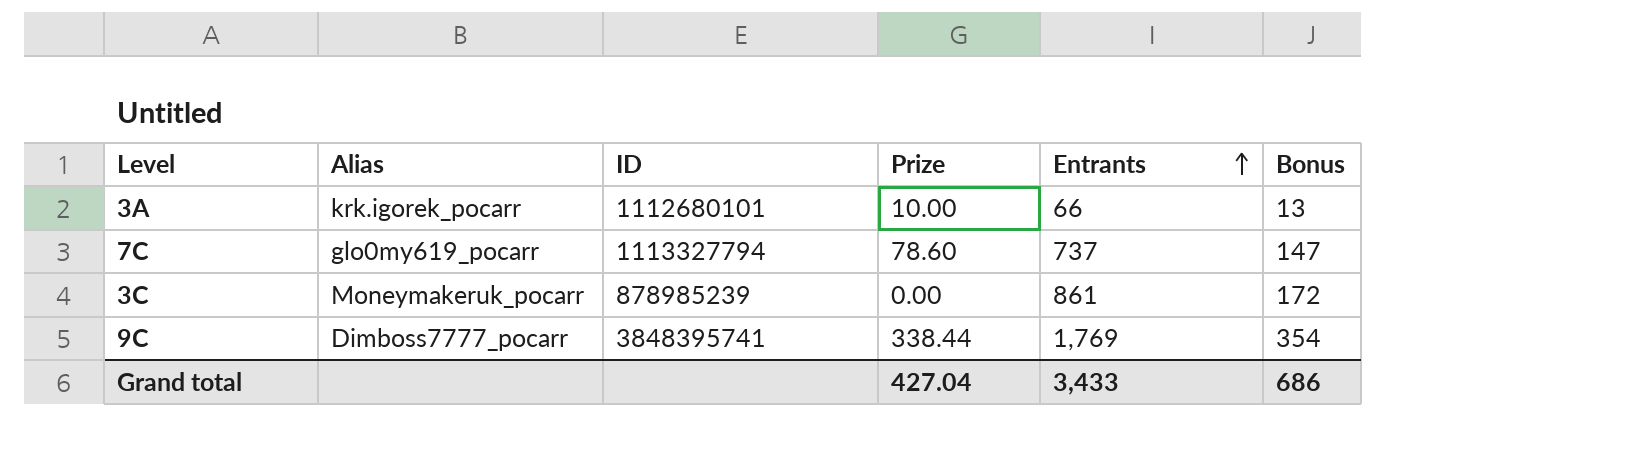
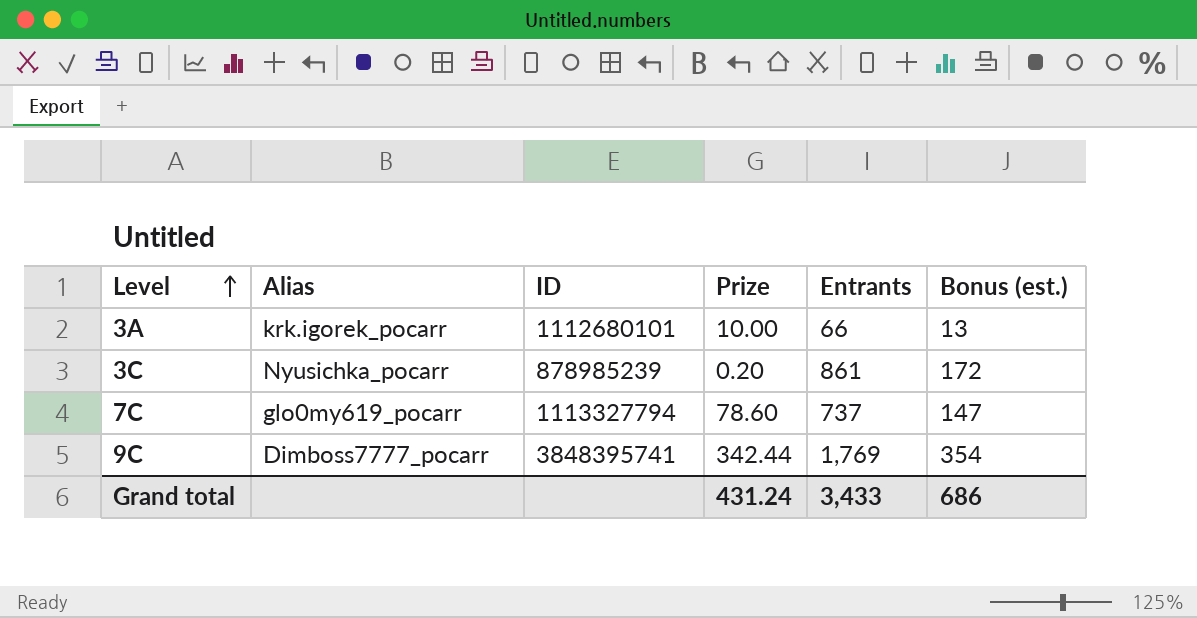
row order: Entrants ascending -> Level ascending
column name: Bonus -> Bonus (est.)
3C | Alias: Moneymakeruk_pocarr -> Nyusichka_pocarr
3C | Prize: 0.00 -> 0.20
9C | Prize: 338.44 -> 342.44
Grand total | Prize: 427.04 -> 431.24

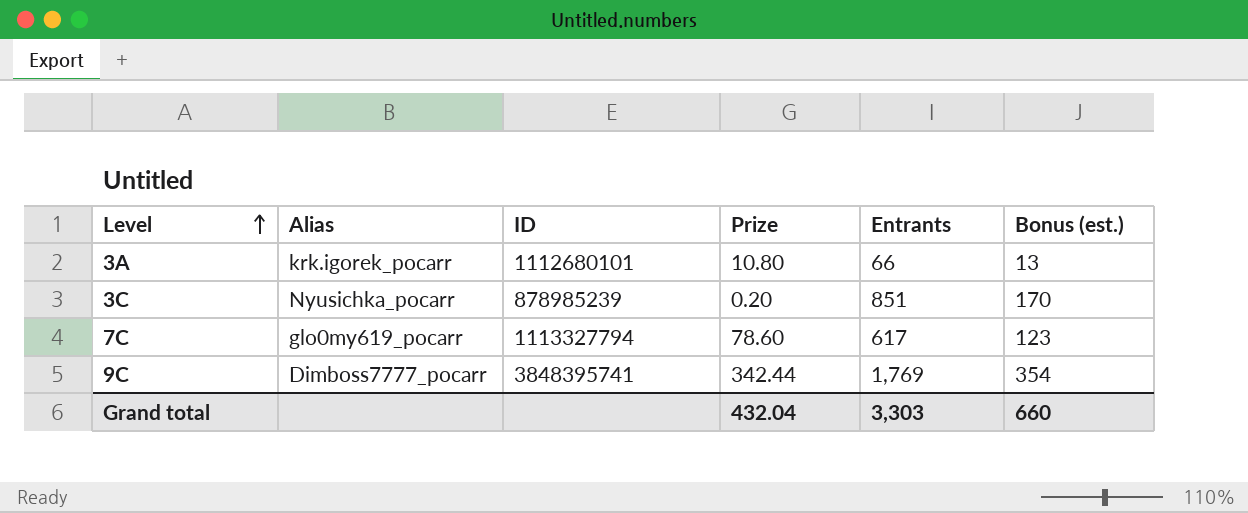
3A | Prize: 10.00 -> 10.80
3C | Entrants: 861 -> 851
3C | Bonus (est.): 172 -> 170
7C | Entrants: 737 -> 617
7C | Bonus (est.): 147 -> 123
Grand total | Prize: 431.24 -> 432.04
Grand total | Entrants: 3,433 -> 3,303
Grand total | Bonus (est.): 686 -> 660

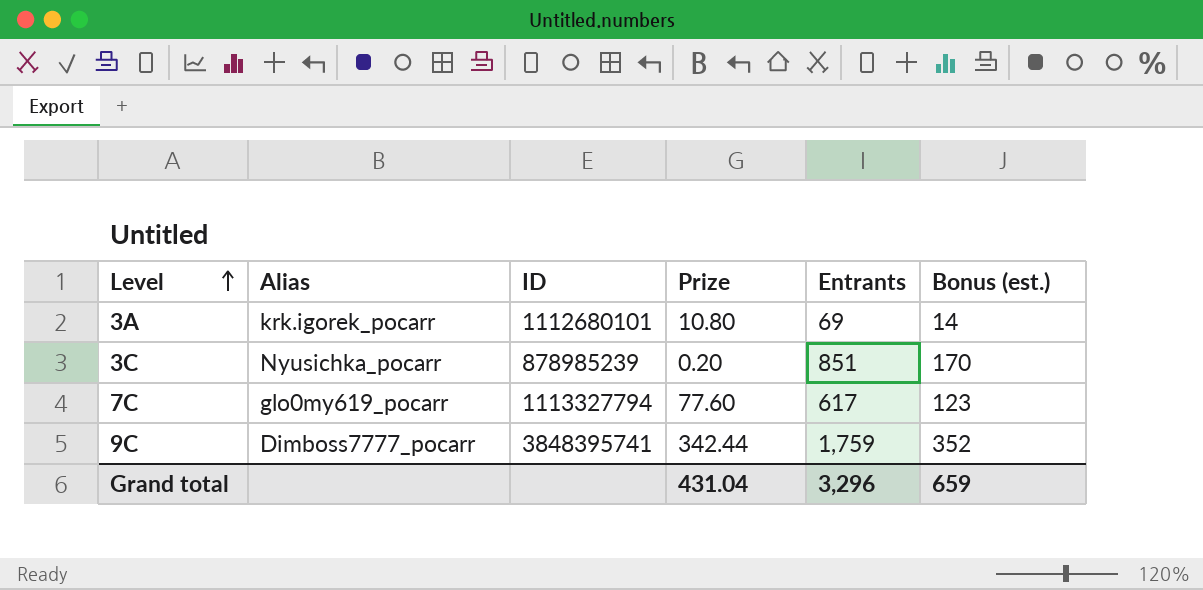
3A | Entrants: 66 -> 69
3A | Bonus (est.): 13 -> 14
7C | Prize: 78.60 -> 77.60
9C | Entrants: 1,769 -> 1,759
9C | Bonus (est.): 354 -> 352
Grand total | Prize: 432.04 -> 431.04
Grand total | Entrants: 3,303 -> 3,296
Grand total | Bonus (est.): 660 -> 659

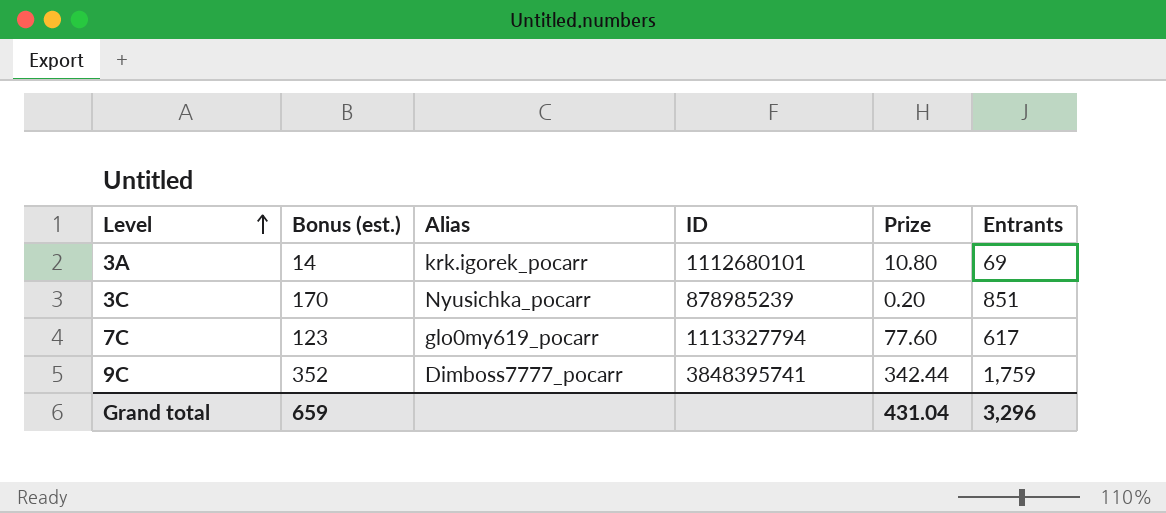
column Bonus (est.) | position: 6 -> 2

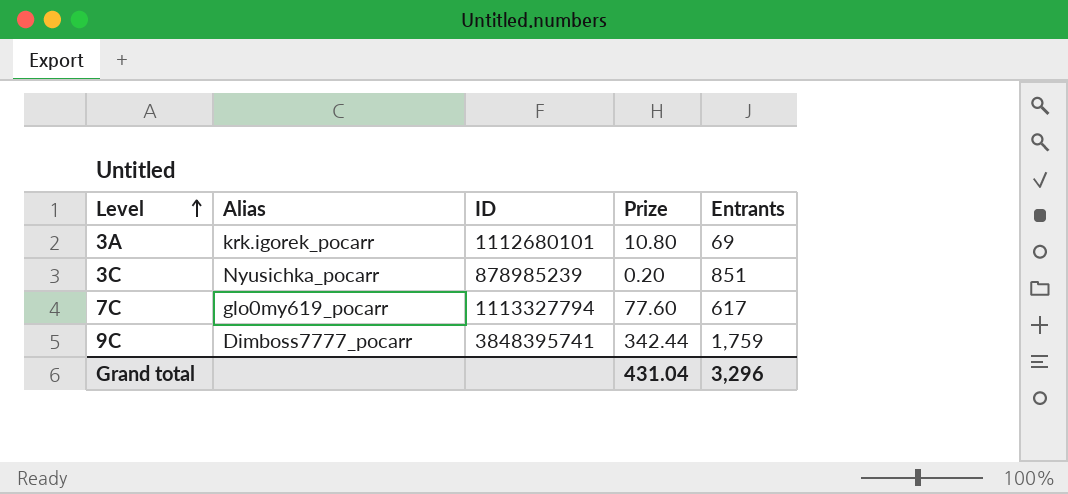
column Bonus (est.) | formula: [Entrants] * 0.2 -> none

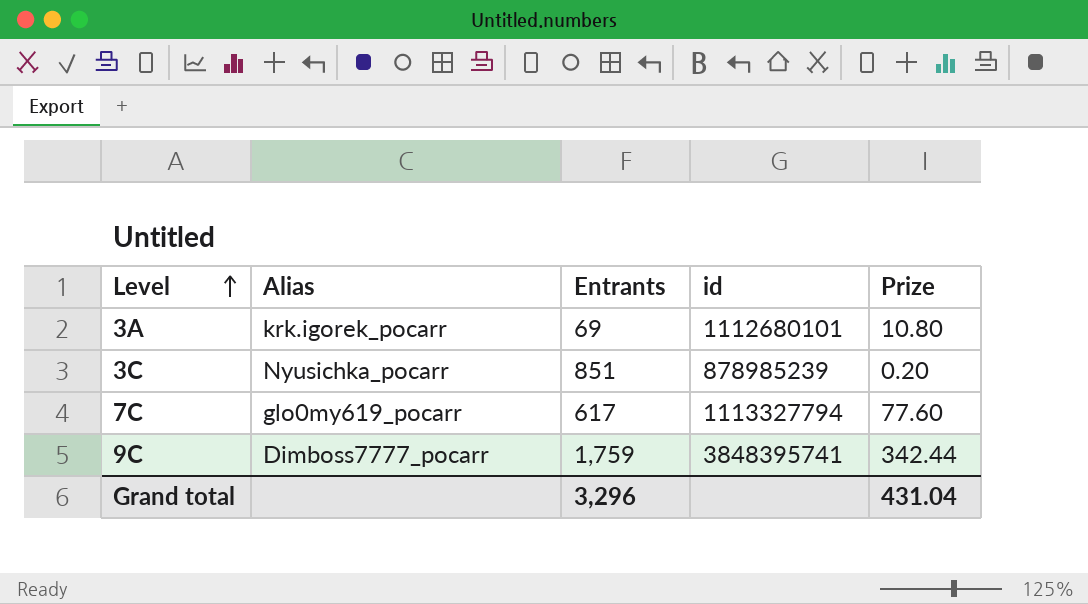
column Entrants | position: 5 -> 3
column name: ID -> id

